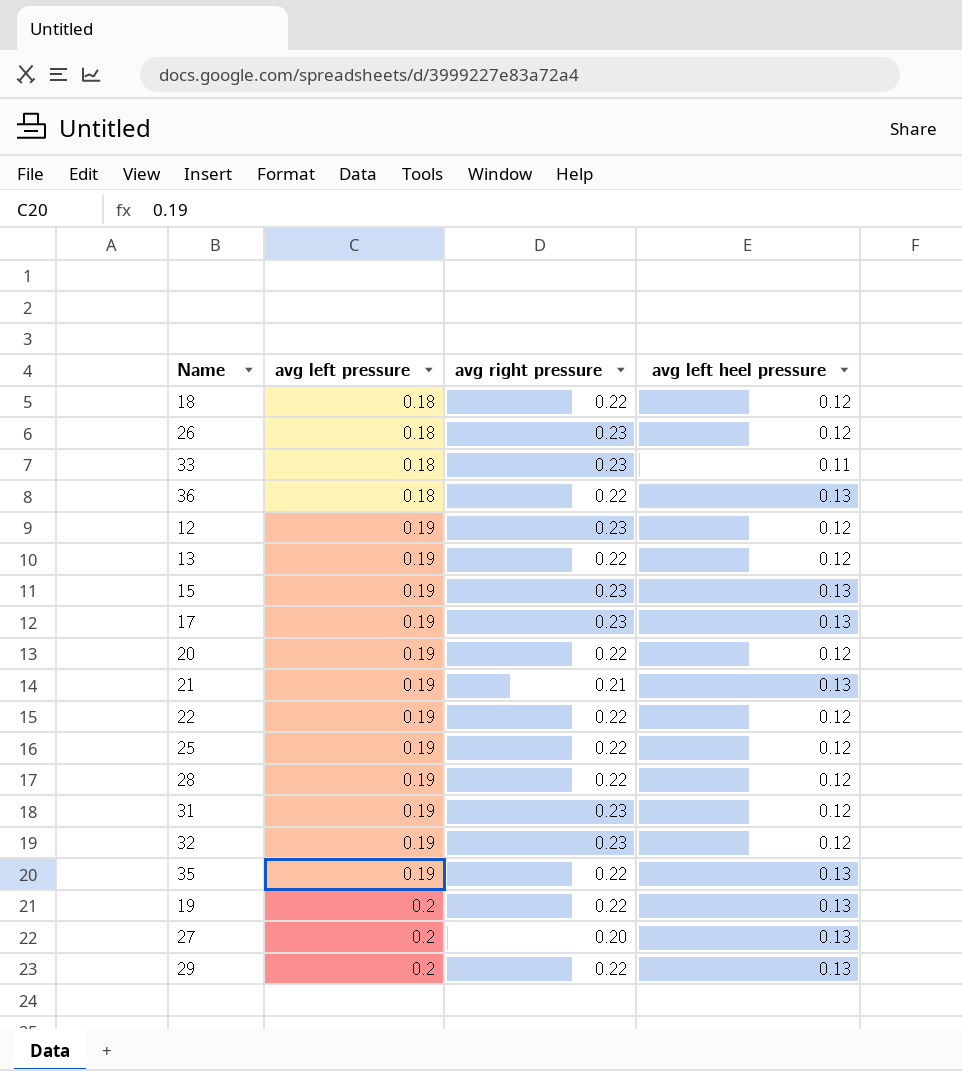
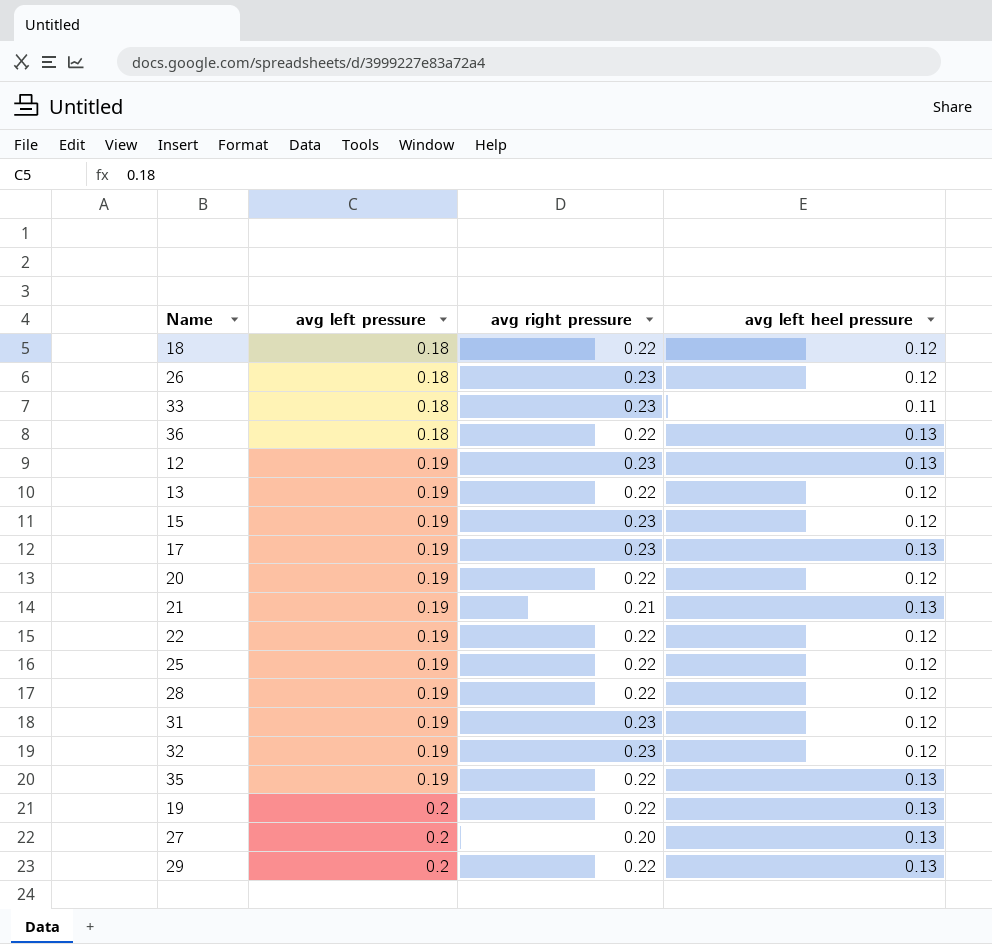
12 | avg left heel pressure: 0.12 -> 0.13
15 | avg left heel pressure: 0.13 -> 0.12

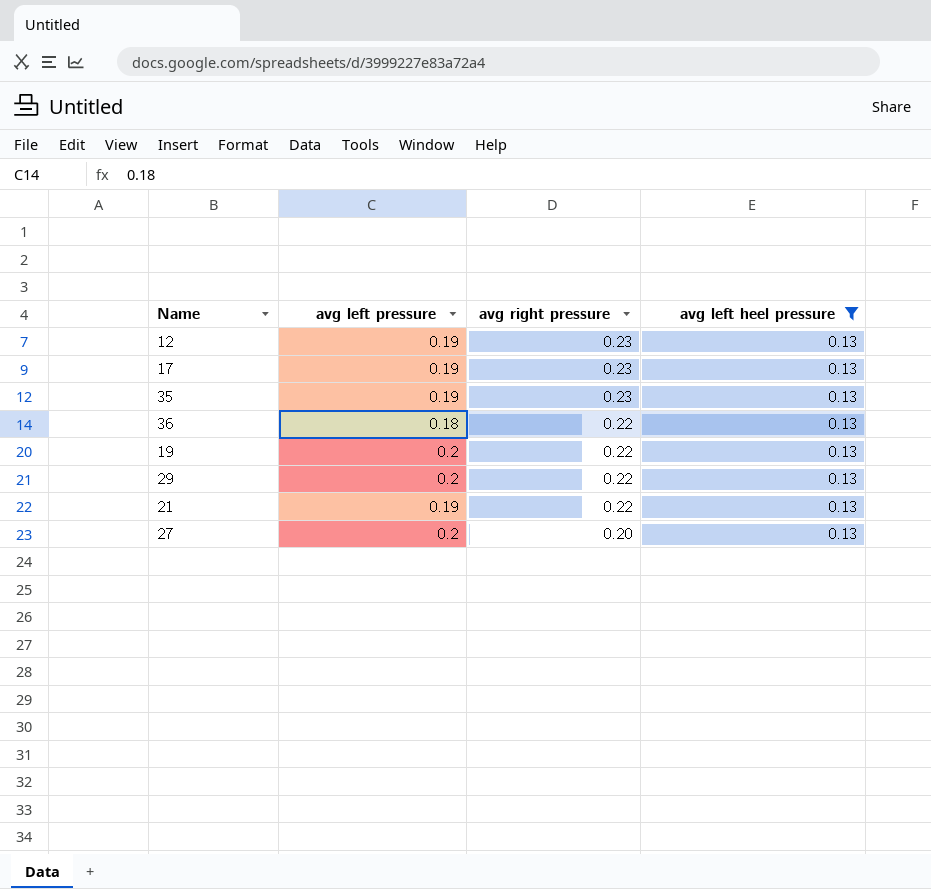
filter: none -> avg left heel pressure = 0.13
row order: avg left pressure ascending -> avg right pressure descending
35 | avg right pressure: 0.22 -> 0.23
21 | avg right pressure: 0.21 -> 0.22

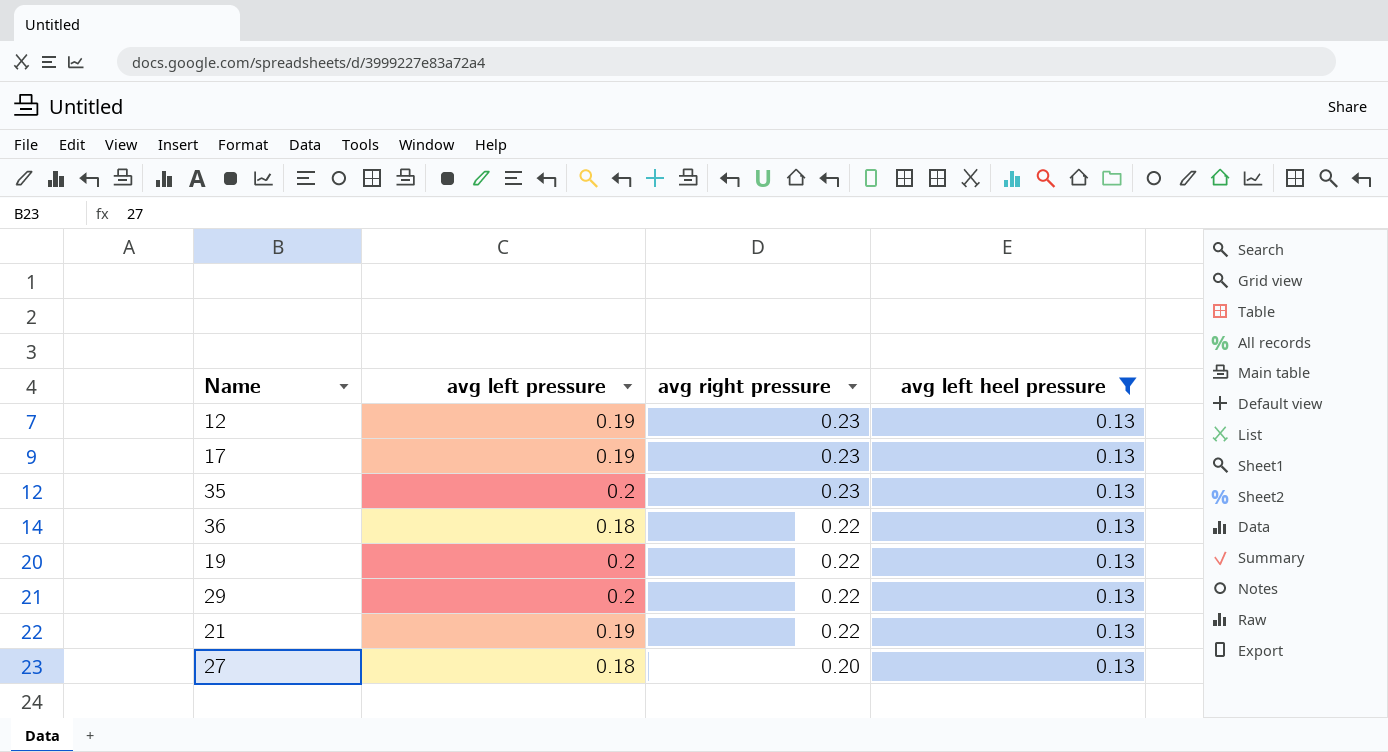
35 | avg left pressure: 0.19 -> 0.2
27 | avg left pressure: 0.2 -> 0.18

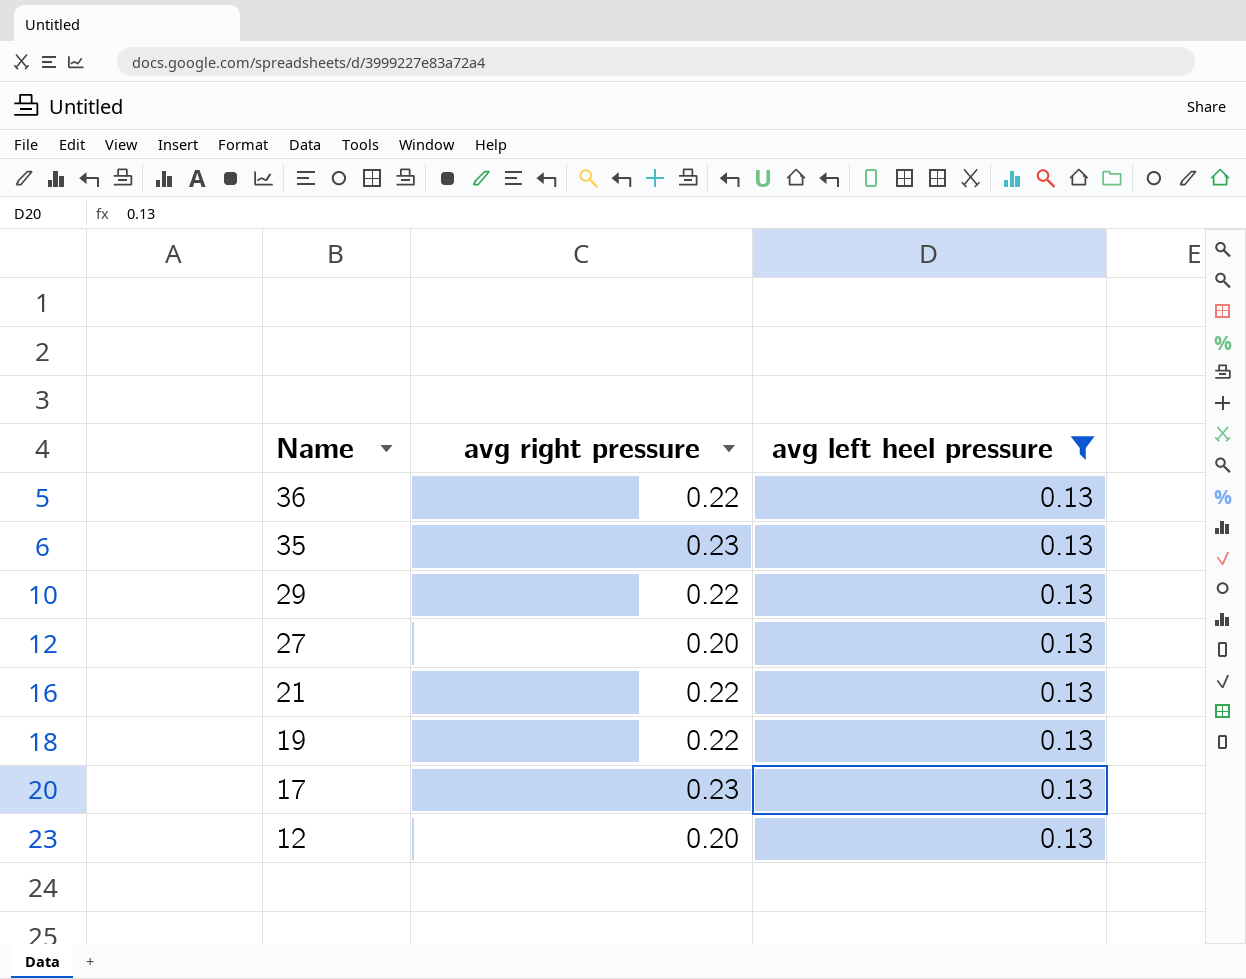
row order: avg right pressure descending -> Name descending
column avg left pressure | position: 2 -> none
12 | avg right pressure: 0.23 -> 0.20

